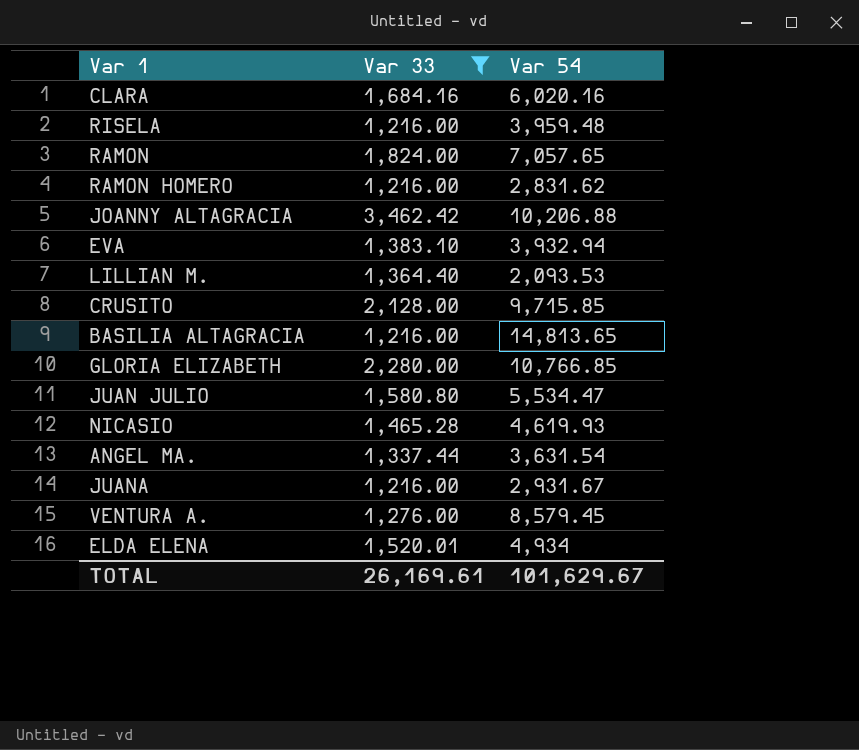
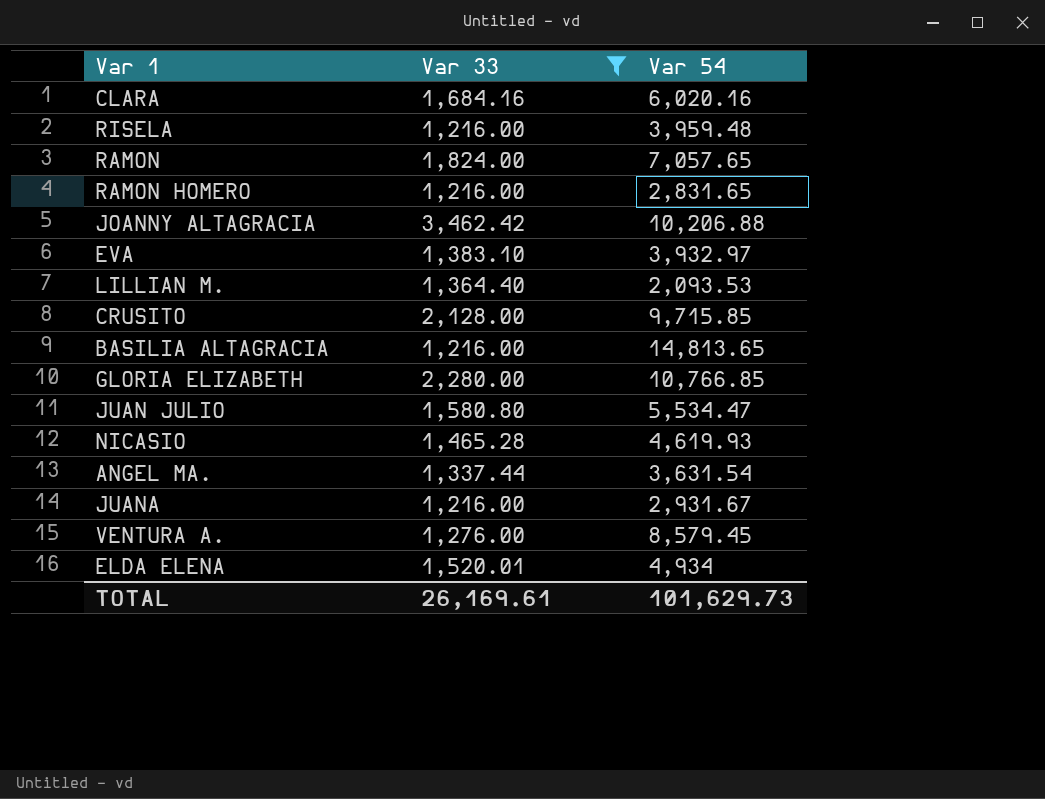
RAMON HOMERO | Var 54: 2,831.62 -> 2,831.65
EVA | Var 54: 3,932.94 -> 3,932.97
TOTAL | Var 54: 101,629.67 -> 101,629.73

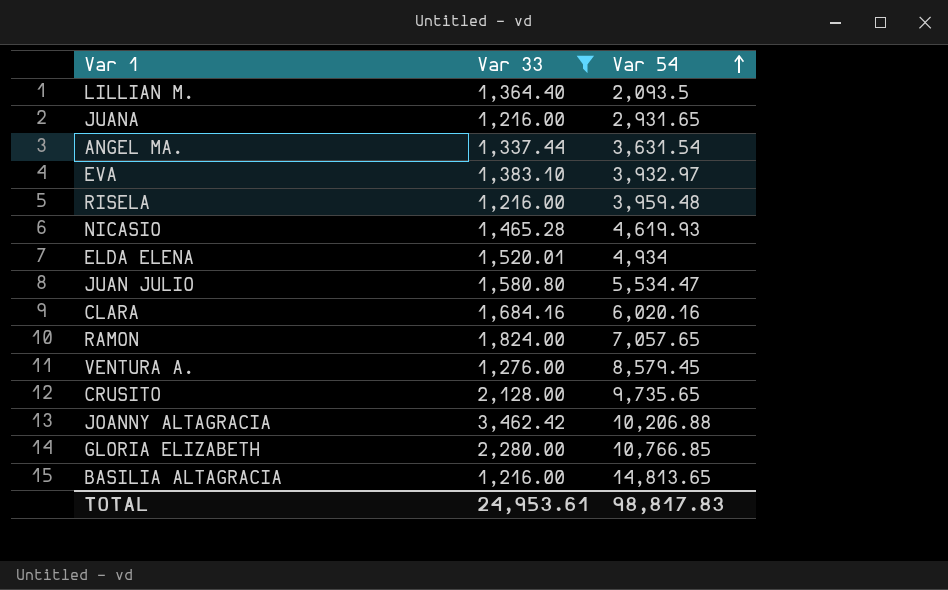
row order: none -> Var 54 ascending
row RAMON HOMERO: 1,216.00 | 2,831.65 -> none
LILLIAN M. | Var 54: 2,093.53 -> 2,093.5
JUANA | Var 54: 2,931.67 -> 2,931.65
CRUSITO | Var 54: 9,715.85 -> 9,735.65
TOTAL | Var 33: 26,169.61 -> 24,953.61
TOTAL | Var 54: 101,629.73 -> 98,817.83

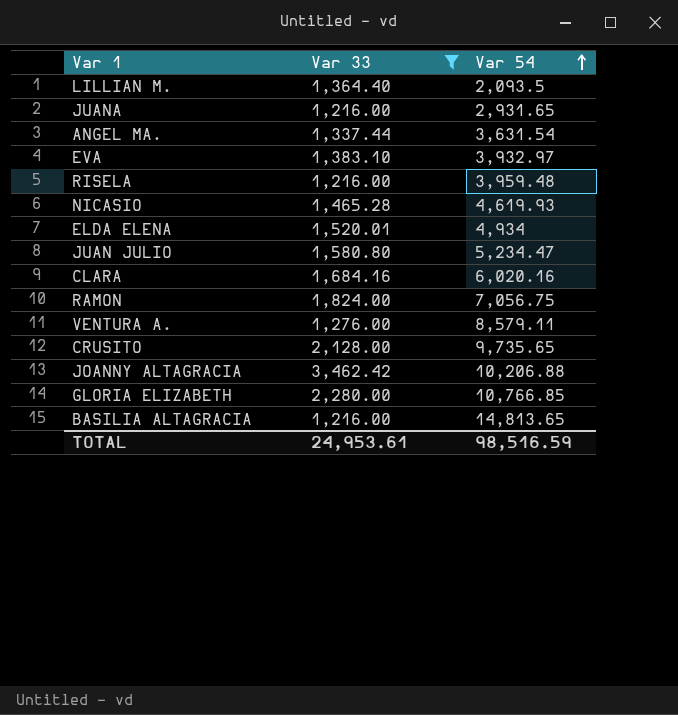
JUAN JULIO | Var 54: 5,534.47 -> 5,234.47
RAMON | Var 54: 7,057.65 -> 7,056.75
VENTURA A. | Var 54: 8,579.45 -> 8,579.11
TOTAL | Var 54: 98,817.83 -> 98,516.59

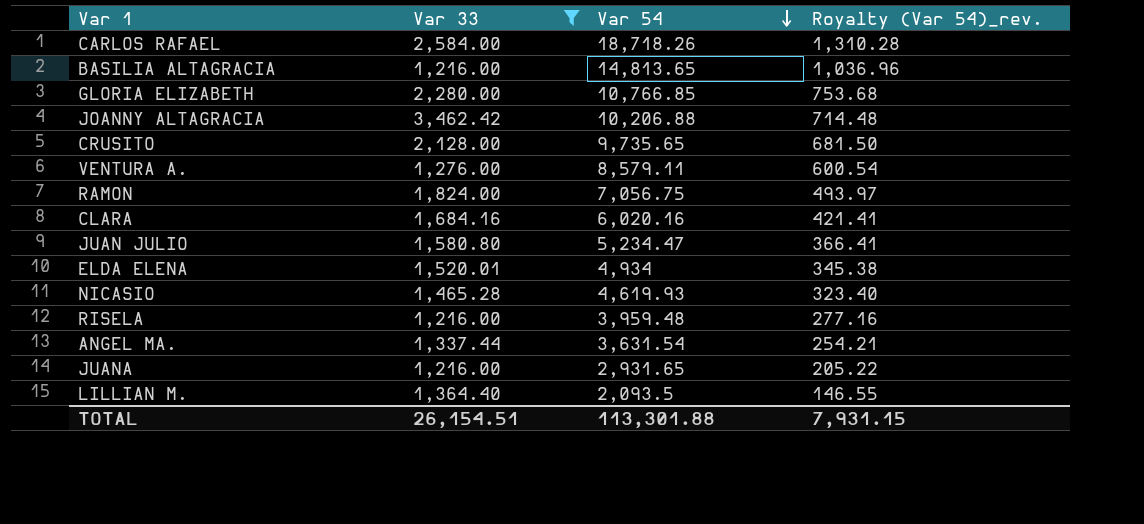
row order: Var 54 ascending -> Var 54 descending
column Royalty (Var 54)_rev. | formula: none -> [Var 54] * 0.07
row EVA: 1,383.10 | 3,932.97 -> none
row CARLOS RAFAEL: none -> 2,584.00 | 18,718.26 | 1,310.28
TOTAL | Var 33: 24,953.61 -> 26,154.51
TOTAL | Var 54: 98,516.59 -> 113,301.88

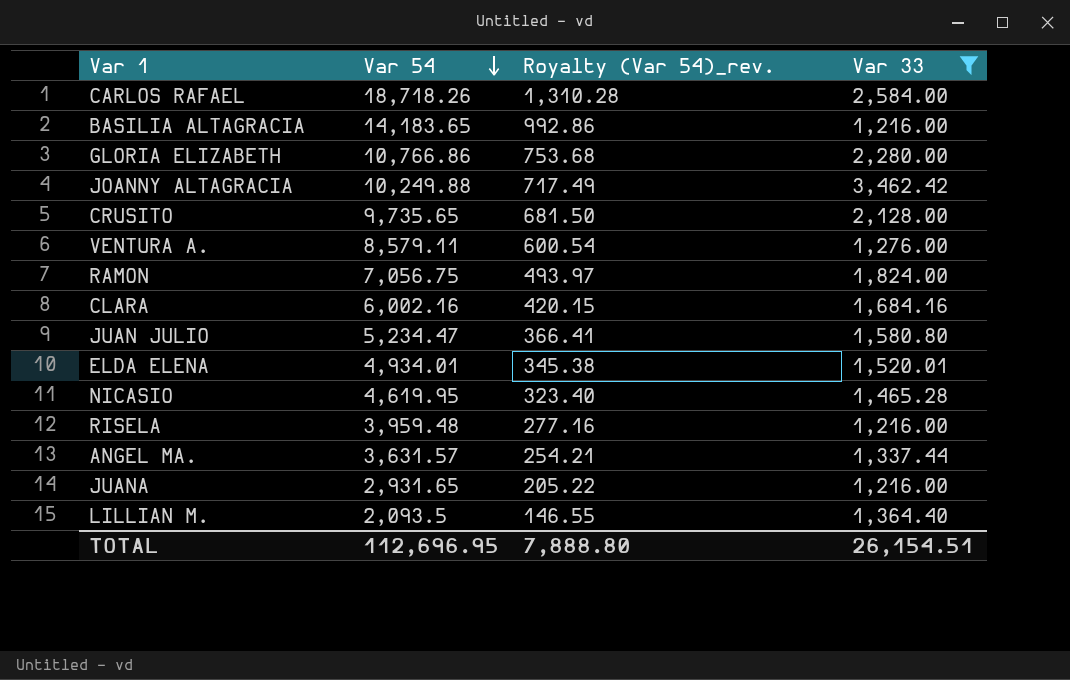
column Var 33 | position: 2 -> 4
BASILIA ALTAGRACIA | Var 54: 14,813.65 -> 14,183.65
BASILIA ALTAGRACIA | Royalty (Var 54)_rev.: 1,036.96 -> 992.86
GLORIA ELIZABETH | Var 54: 10,766.85 -> 10,766.86
JOANNY ALTAGRACIA | Var 54: 10,206.88 -> 10,249.88
JOANNY ALTAGRACIA | Royalty (Var 54)_rev.: 714.48 -> 717.49
CLARA | Var 54: 6,020.16 -> 6,002.16
CLARA | Royalty (Var 54)_rev.: 421.41 -> 420.15
ELDA ELENA | Var 54: 4,934 -> 4,934.01
NICASIO | Var 54: 4,619.93 -> 4,619.95
ANGEL MA. | Var 54: 3,631.54 -> 3,631.57
TOTAL | Var 54: 113,301.88 -> 112,696.95
TOTAL | Royalty (Var 54)_rev.: 7,931.15 -> 7,888.80

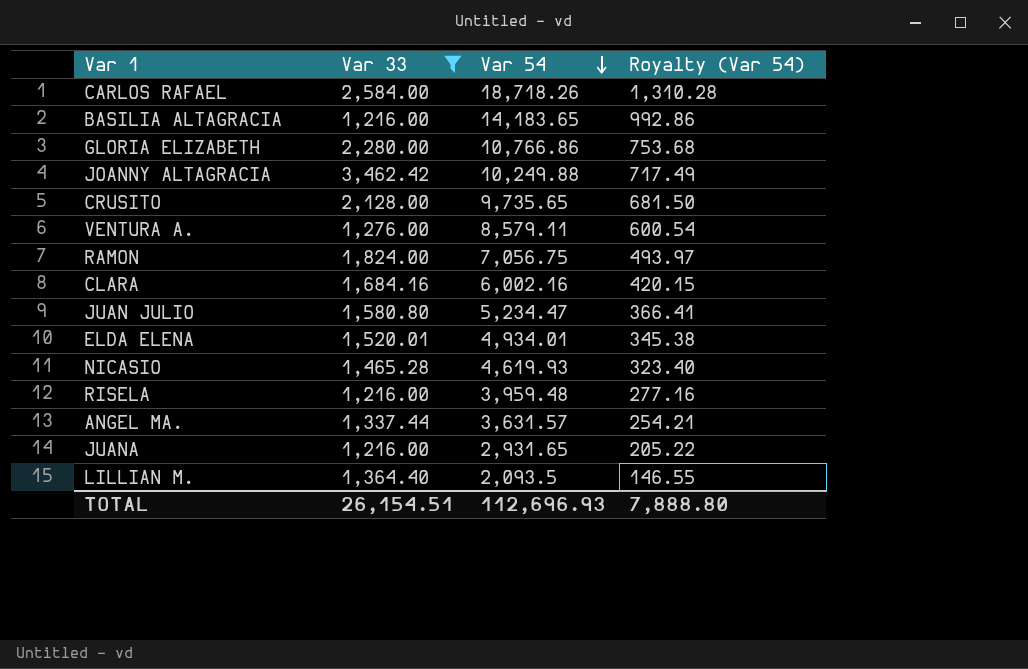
column Var 33 | position: 4 -> 2
column name: Royalty (Var 54)_rev. -> Royalty (Var 54)
NICASIO | Var 54: 4,619.95 -> 4,619.93
TOTAL | Var 54: 112,696.95 -> 112,696.93

